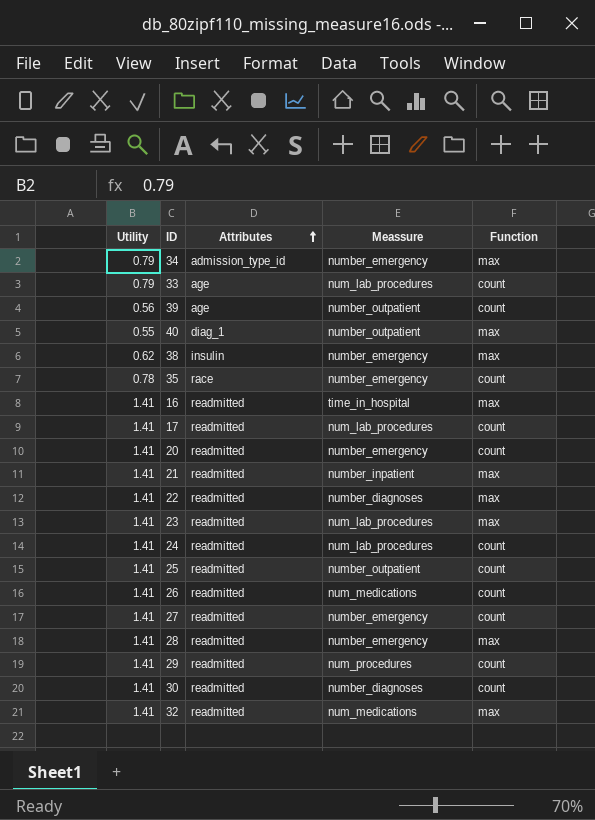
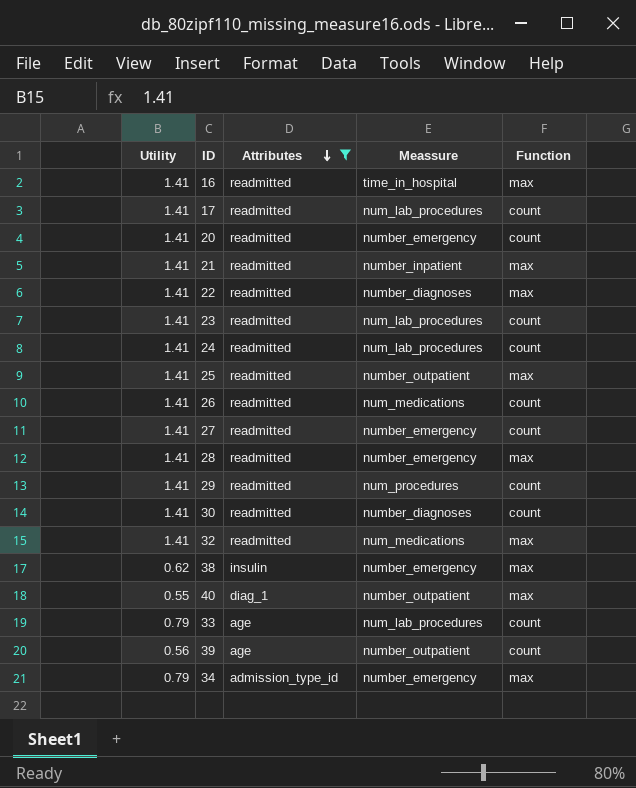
filter: none -> Attributes != race
row order: Attributes ascending -> Attributes descending
23 | Function: max -> count
25 | Function: count -> max

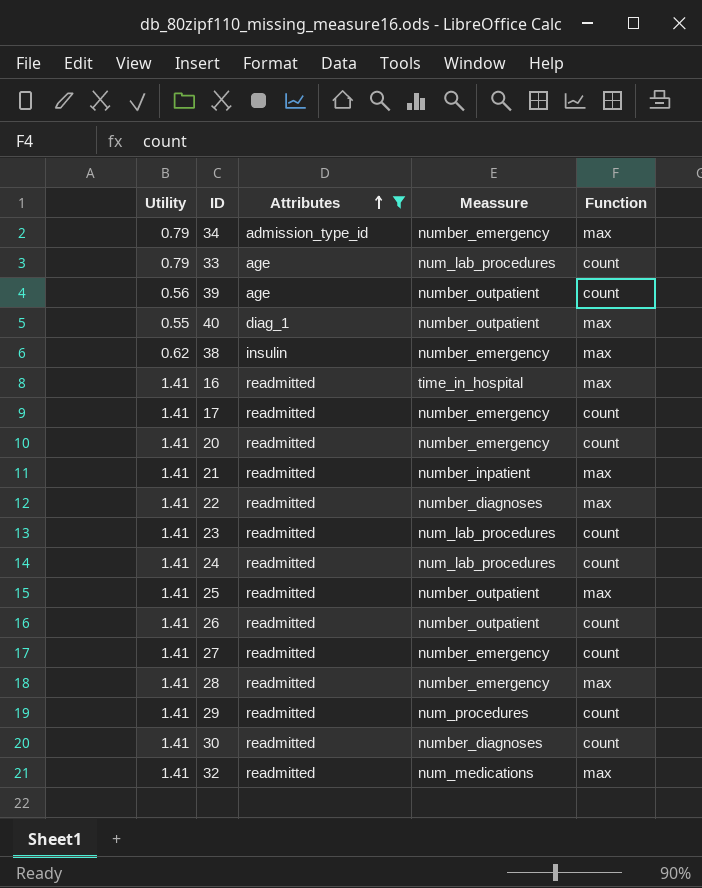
row order: Attributes descending -> Attributes ascending
17 | Meassure: num_lab_procedures -> number_emergency
26 | Meassure: num_medications -> number_outpatient

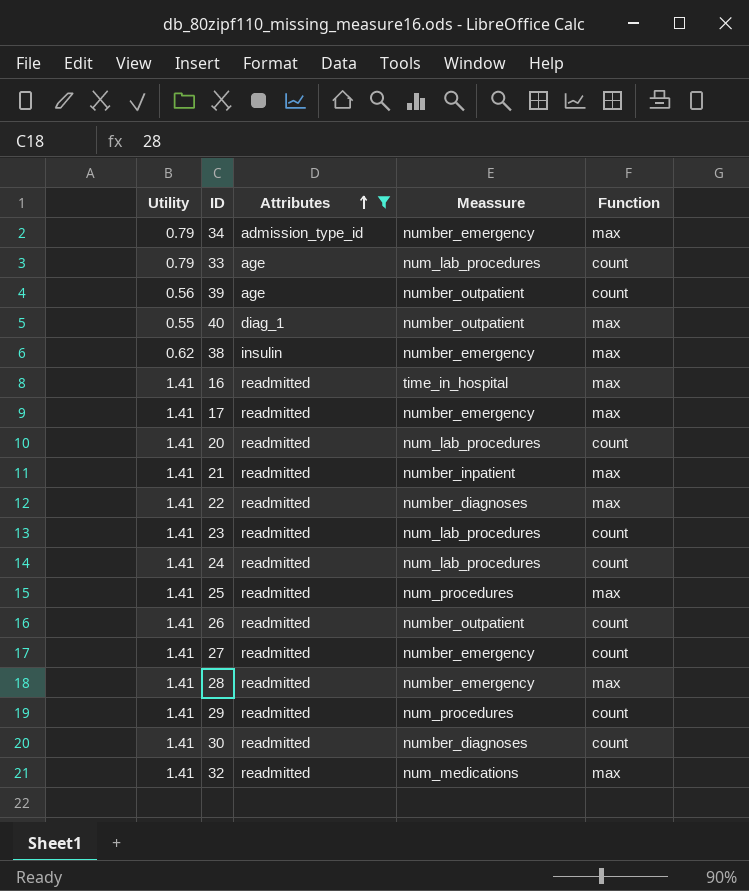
17 | Function: count -> max
20 | Meassure: number_emergency -> num_lab_procedures
25 | Meassure: number_outpatient -> num_procedures

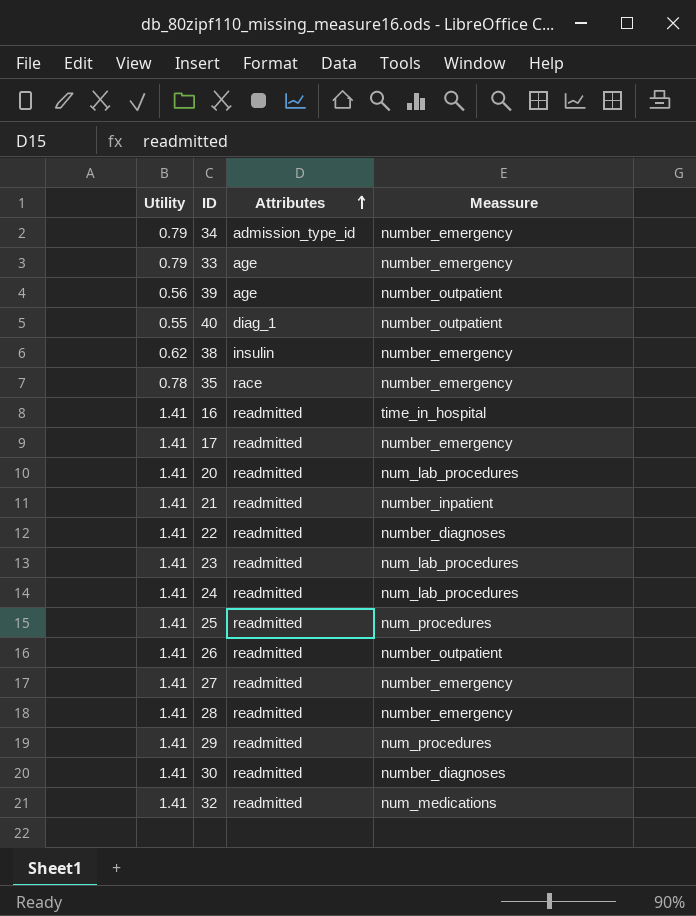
filter: Attributes != race -> none
column Function | position: 5 -> none
33 | Meassure: num_lab_procedures -> number_emergency

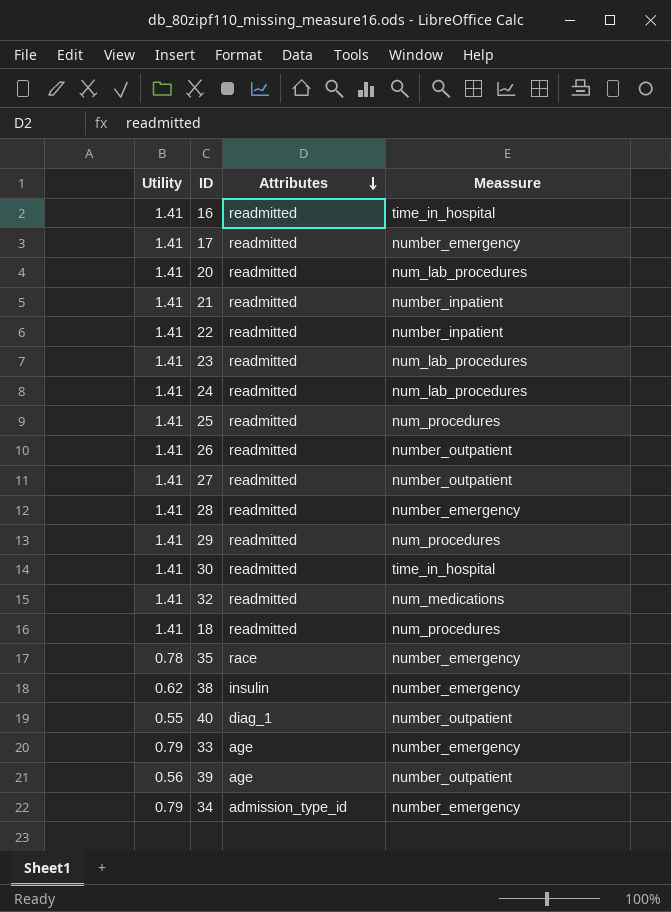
row order: Attributes ascending -> Attributes descending
22 | Meassure: number_diagnoses -> number_inpatient
27 | Meassure: number_emergency -> number_outpatient
30 | Meassure: number_diagnoses -> time_in_hospital
row 18: none -> 1.41 | readmitted | num_procedures

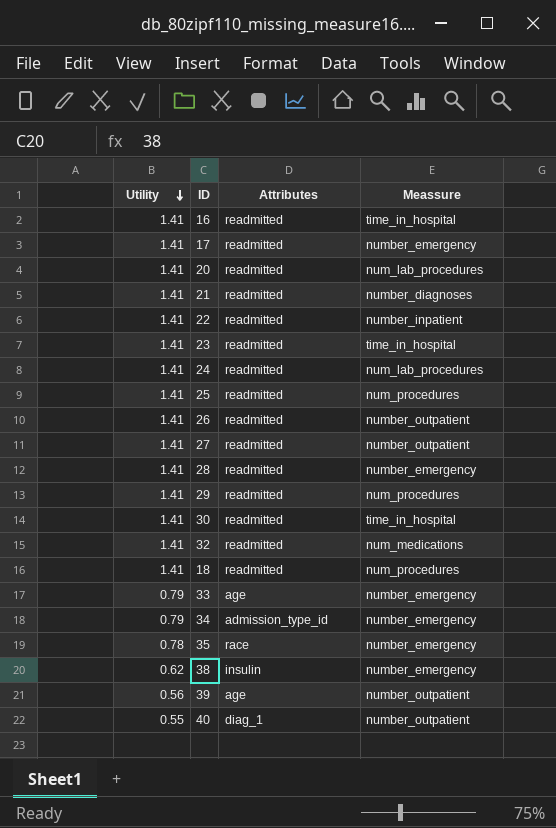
row order: Attributes descending -> Utility descending
21 | Meassure: number_inpatient -> number_diagnoses
23 | Meassure: num_lab_procedures -> time_in_hospital

